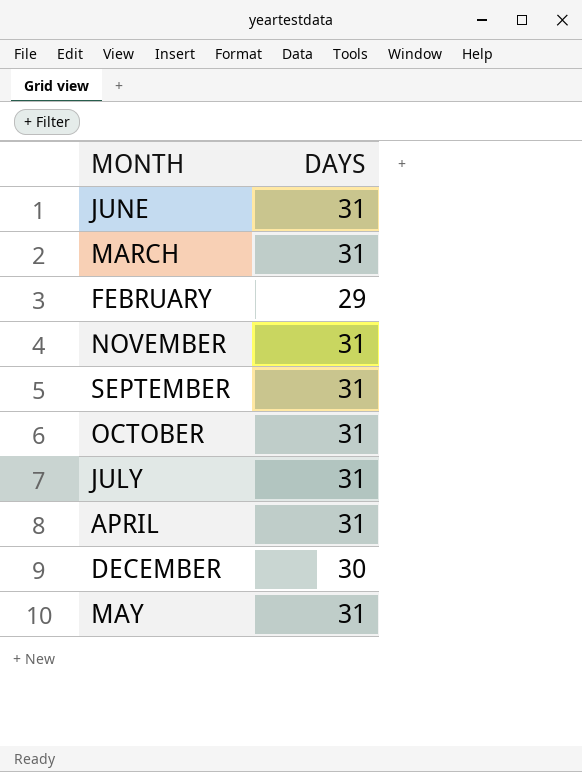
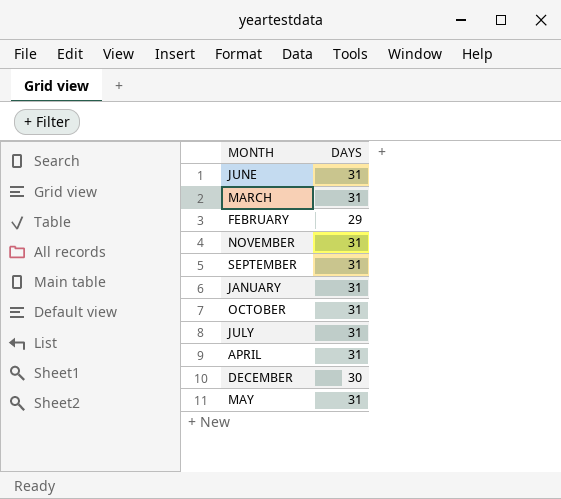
row JANUARY: none -> 31

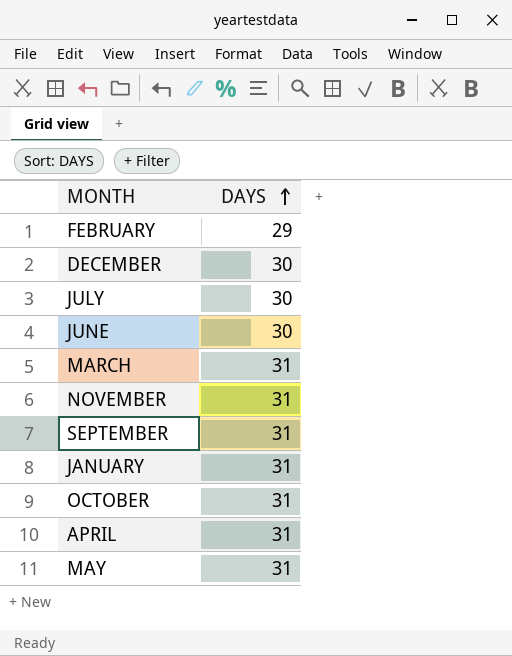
row order: none -> DAYS ascending
JULY | DAYS: 31 -> 30
JUNE | DAYS: 31 -> 30

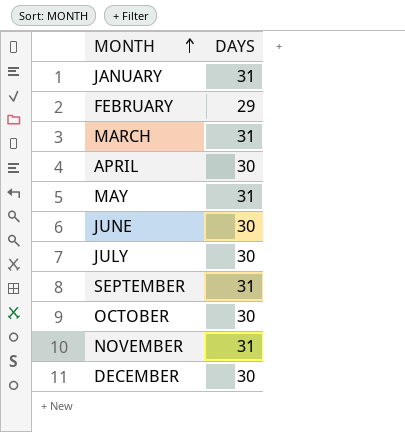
row order: DAYS ascending -> MONTH ascending
APRIL | DAYS: 31 -> 30
OCTOBER | DAYS: 31 -> 30

